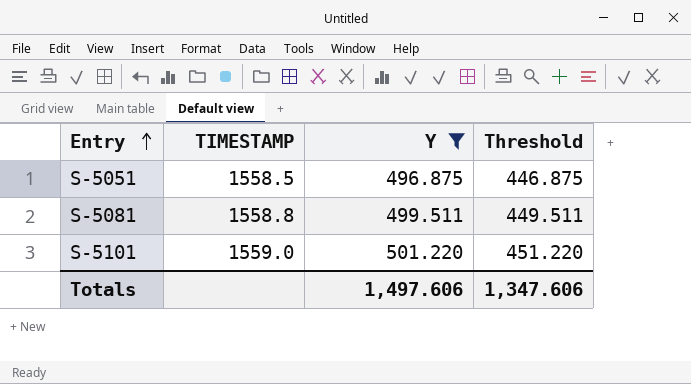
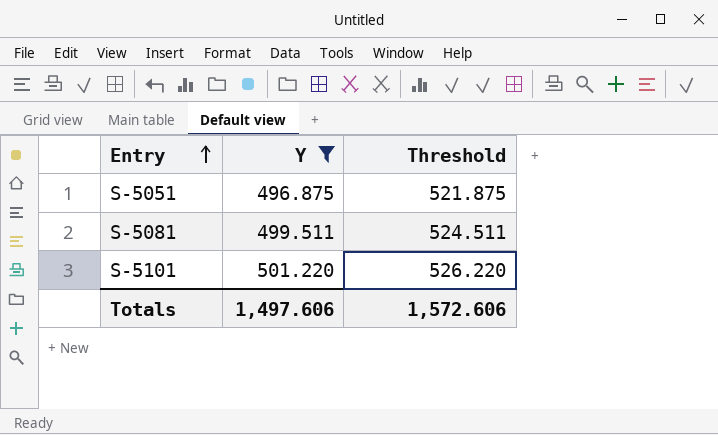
column TIMESTAMP | position: 2 -> none
column Threshold | formula: [Y] - 50 -> [Y] + 25
Totals | Threshold: 1,347.606 -> 1,572.606

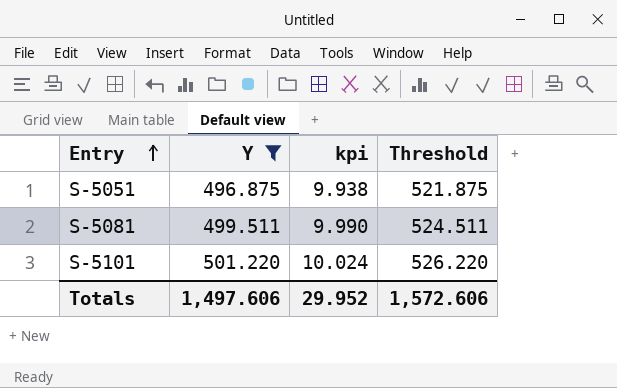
column kpi | formula: none -> [Y] * 0.02

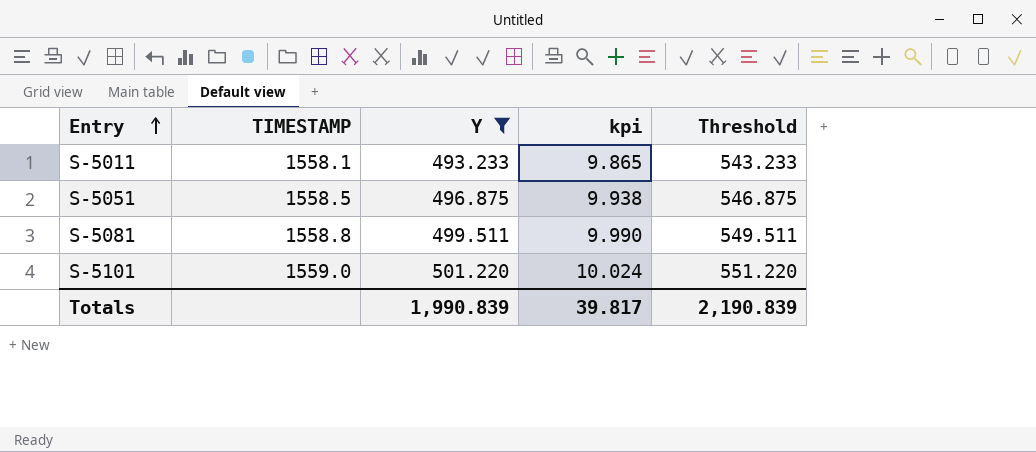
column TIMESTAMP | position: none -> 2
column Threshold | formula: [Y] + 25 -> [Y] + 50
row S-5011: none -> 1558.1 | 493.233 | 9.865 | 543.233
Totals | Y: 1,497.606 -> 1,990.839
Totals | kpi: 29.952 -> 39.817
Totals | Threshold: 1,572.606 -> 2,190.839

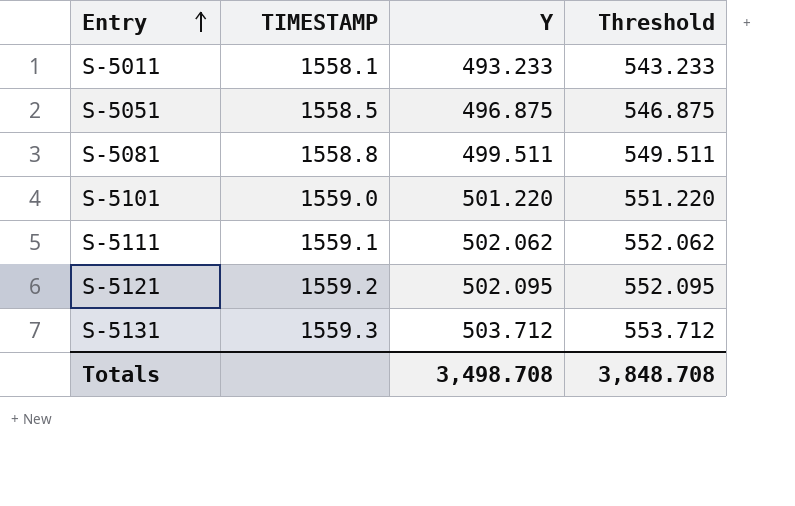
filter: Y <= 501.220 -> none
column kpi | formula: [Y] * 0.02 -> none
Totals | Y: 1,990.839 -> 3,498.708
Totals | Threshold: 2,190.839 -> 3,848.708

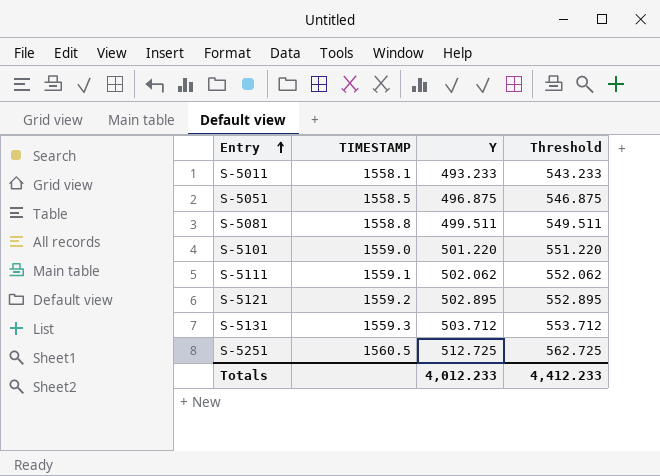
S-5121 | Y: 502.095 -> 502.895
S-5121 | Threshold: 552.095 -> 552.895
row S-5251: none -> 1560.5 | 512.725 | 562.725
Totals | Y: 3,498.708 -> 4,012.233
Totals | Threshold: 3,848.708 -> 4,412.233

